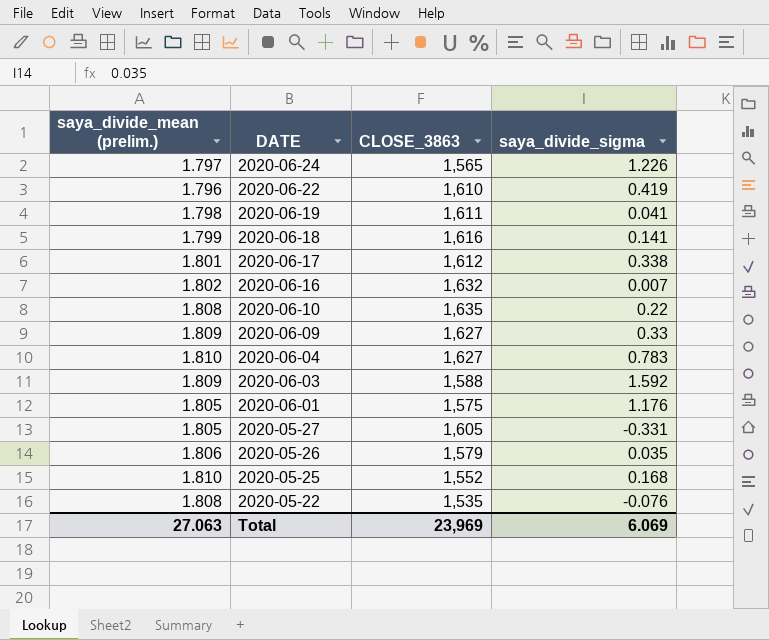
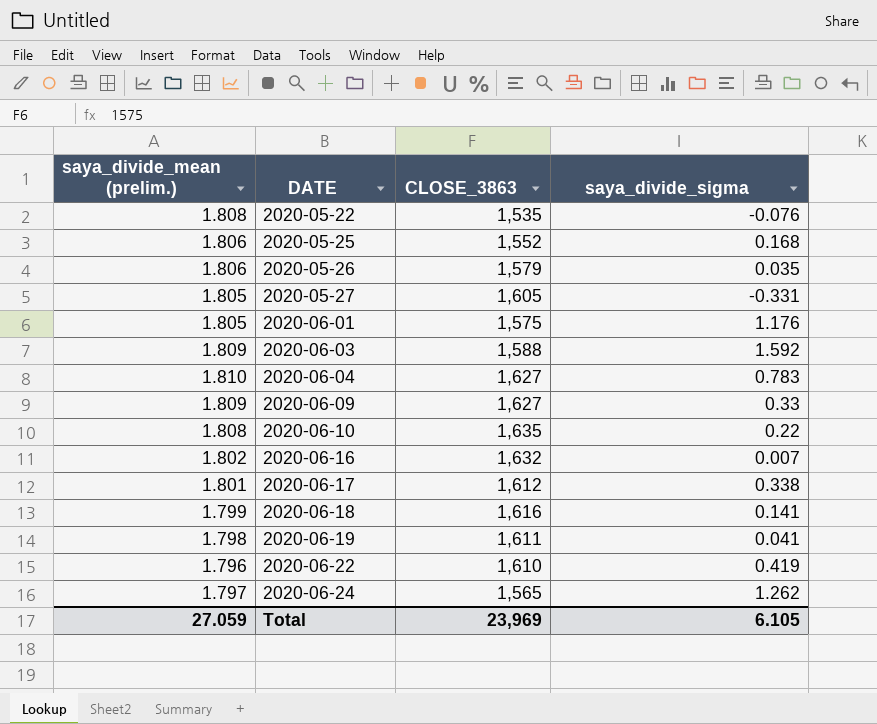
row order: DATE descending -> DATE ascending
2020-05-25 | saya_divide_mean (prelim.): 1.810 -> 1.806
2020-06-24 | saya_divide_sigma: 1.226 -> 1.262
Total | saya_divide_mean (prelim.): 27.063 -> 27.059
Total | saya_divide_sigma: 6.069 -> 6.105

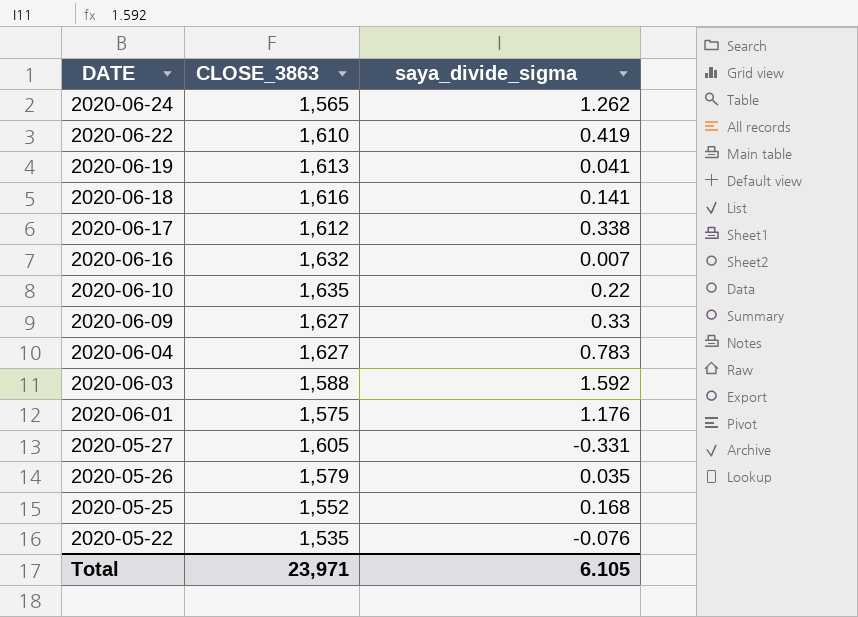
row order: DATE ascending -> DATE descending
column saya_divide_mean (prelim.) | position: 1 -> none
2020-06-19 | CLOSE_3863: 1,611 -> 1,613
Total | CLOSE_3863: 23,969 -> 23,971

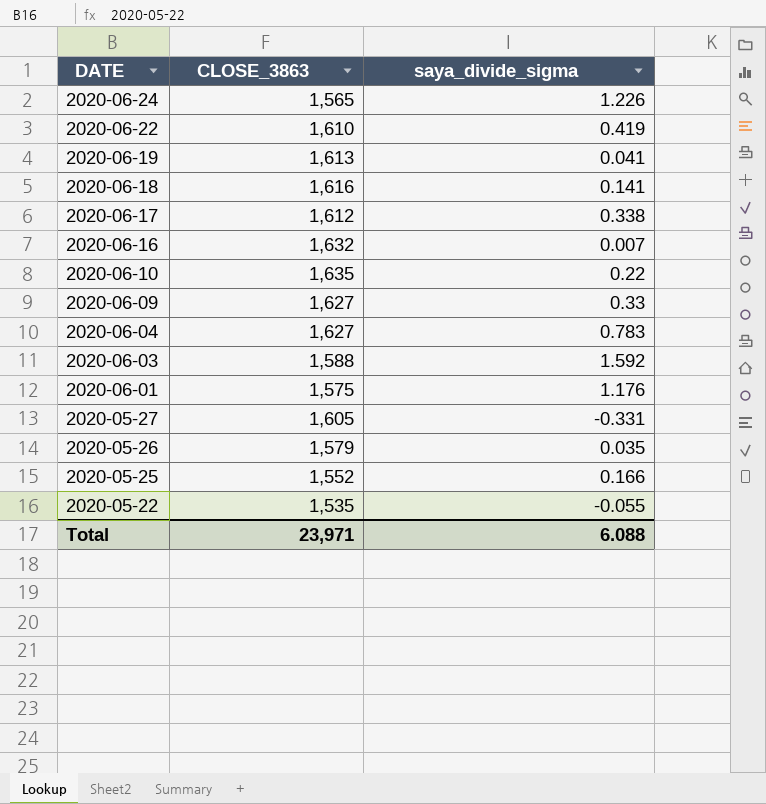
2020-06-24 | saya_divide_sigma: 1.262 -> 1.226
2020-05-25 | saya_divide_sigma: 0.168 -> 0.166
2020-05-22 | saya_divide_sigma: -0.076 -> -0.055
Total | saya_divide_sigma: 6.105 -> 6.088

